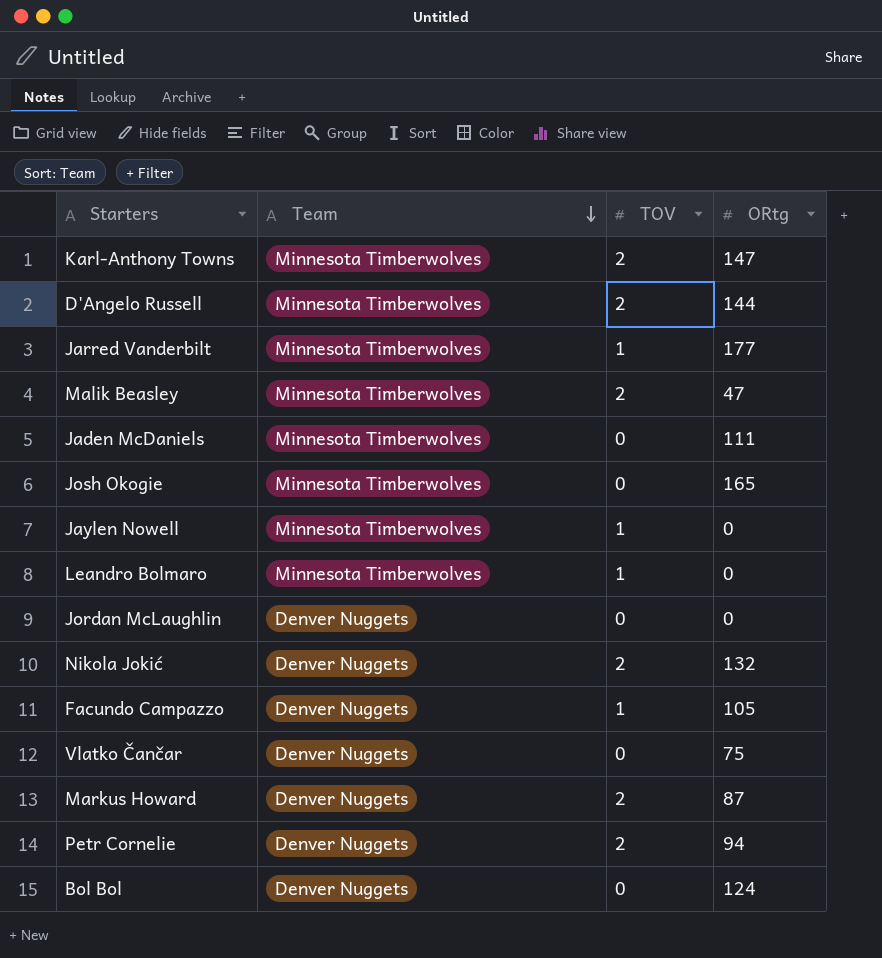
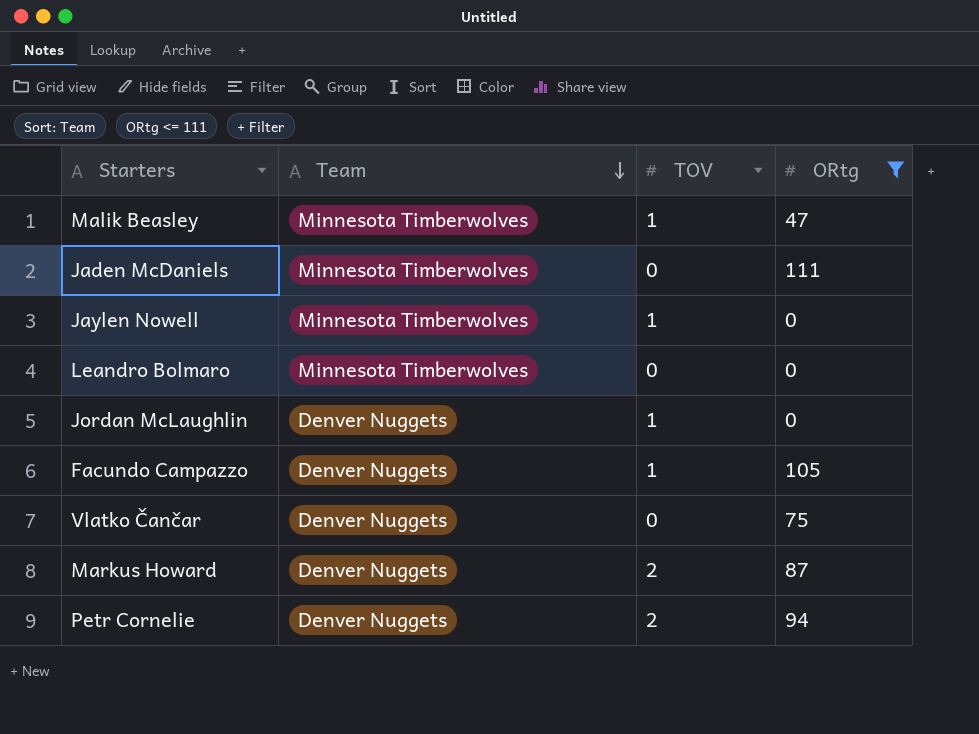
filter: none -> ORtg <= 111
Malik Beasley | TOV: 2 -> 1
Leandro Bolmaro | TOV: 1 -> 0
Jordan McLaughlin | TOV: 0 -> 1

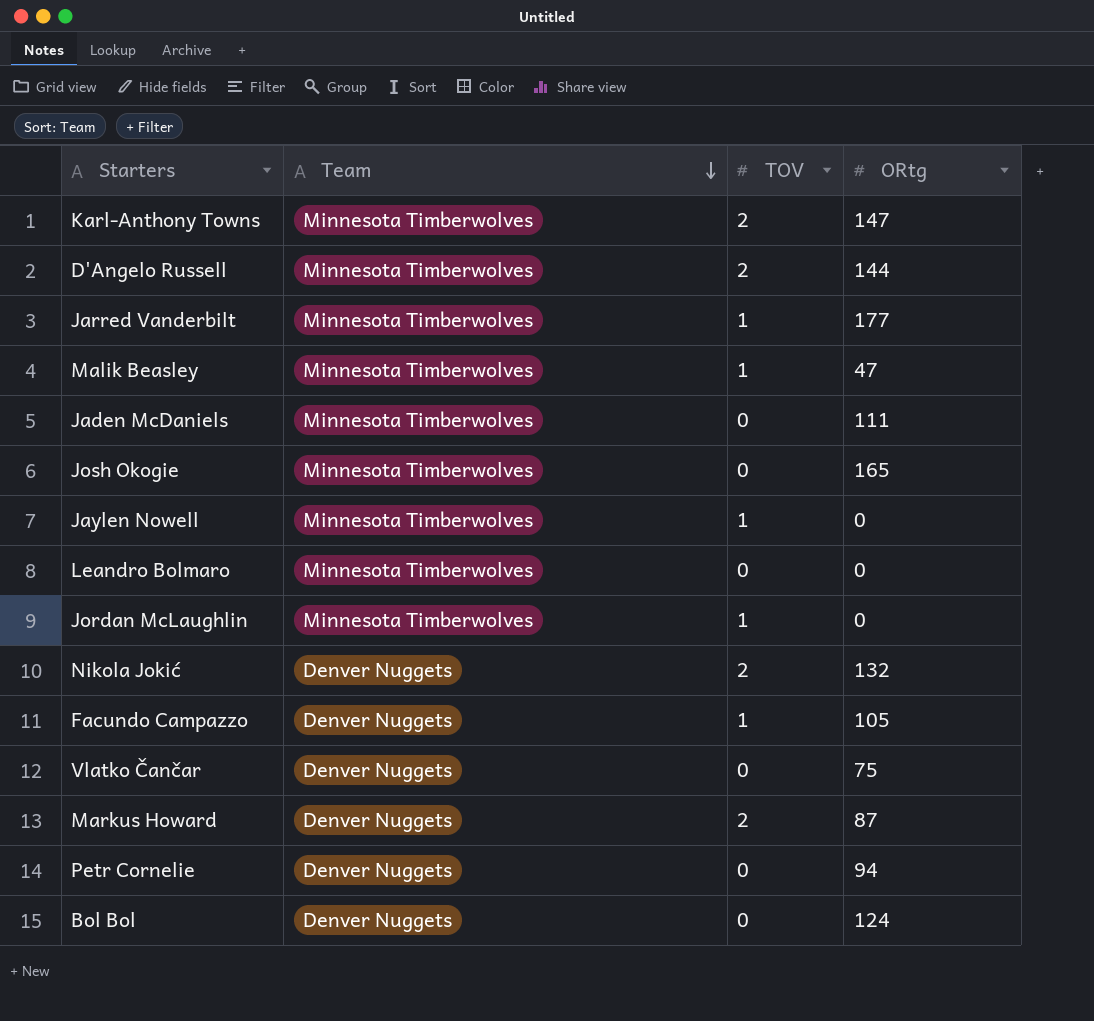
filter: ORtg <= 111 -> none
Jordan McLaughlin | Team: Denver Nuggets -> Minnesota Timberwolves
Petr Cornelie | TOV: 2 -> 0

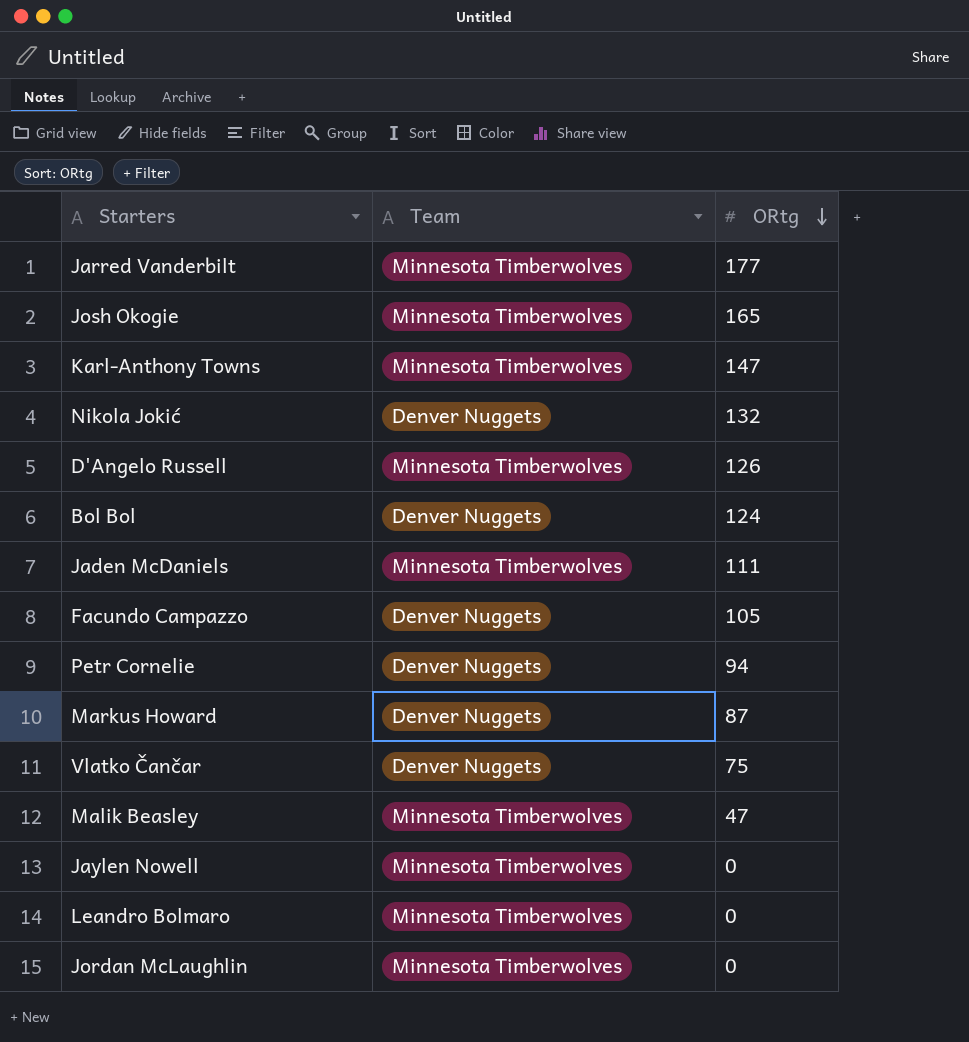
row order: Team descending -> ORtg descending
column TOV | position: 3 -> none
D'Angelo Russell | ORtg: 144 -> 126

